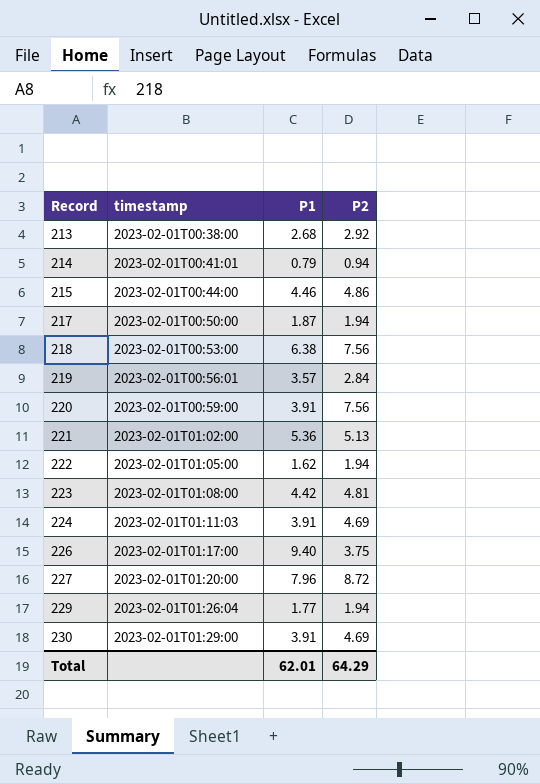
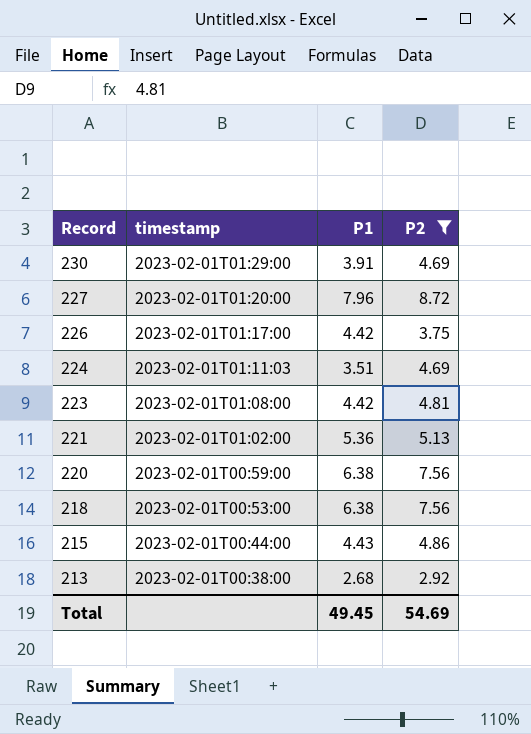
filter: none -> P2 >= 2.92
row order: Record ascending -> Record descending
226 | P1: 9.40 -> 4.42
224 | P1: 3.91 -> 3.51
220 | P1: 3.91 -> 6.38
215 | P1: 4.46 -> 4.43
Total | P1: 62.01 -> 49.45
Total | P2: 64.29 -> 54.69

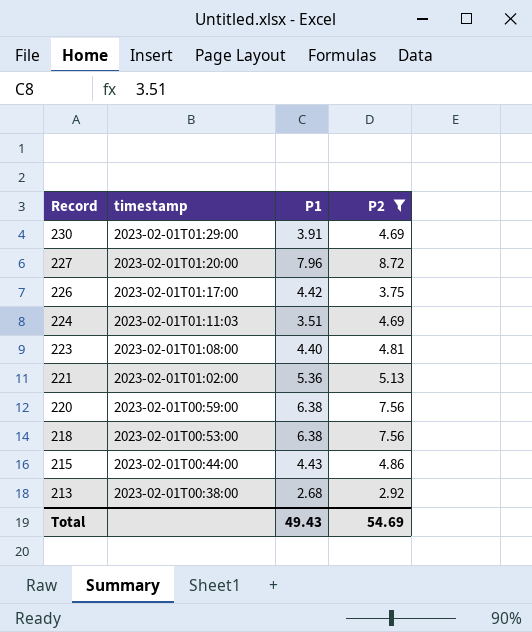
223 | P1: 4.42 -> 4.40
Total | P1: 49.45 -> 49.43

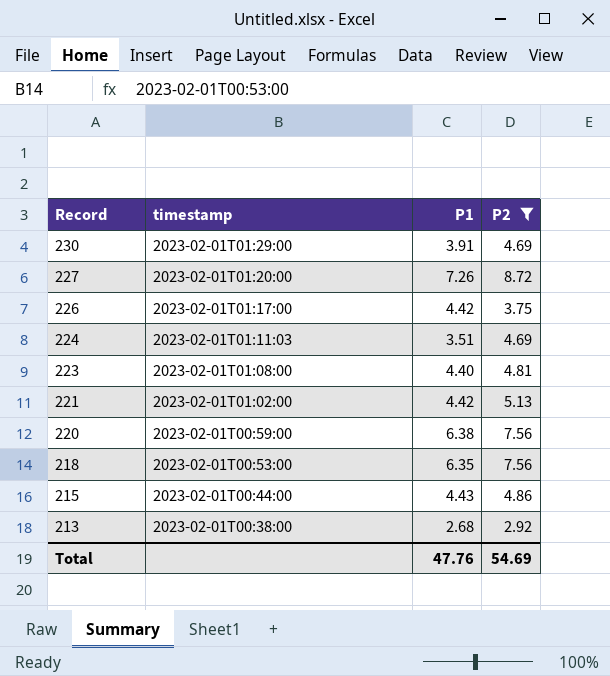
227 | P1: 7.96 -> 7.26
221 | P1: 5.36 -> 4.42
218 | P1: 6.38 -> 6.35
Total | P1: 49.43 -> 47.76

